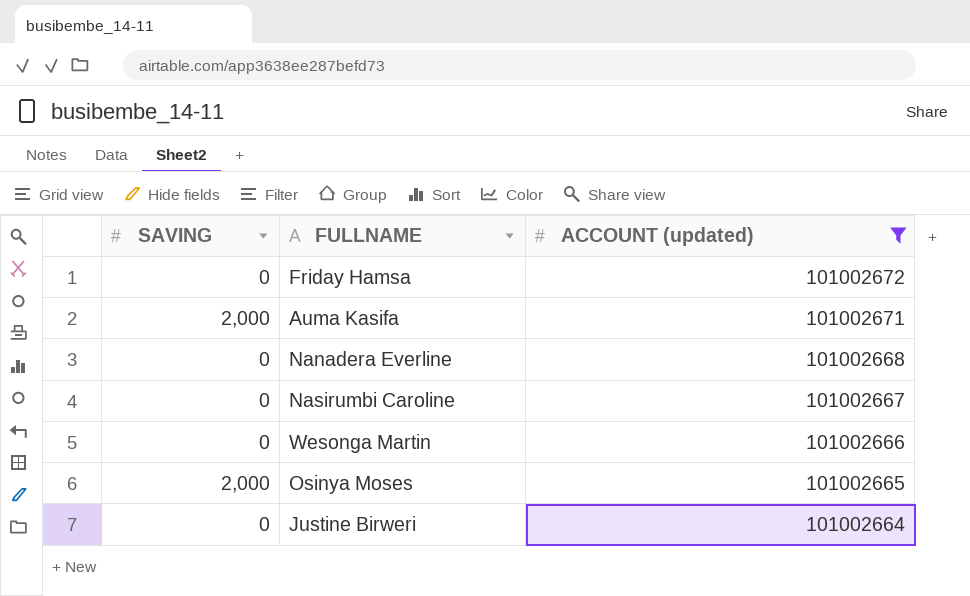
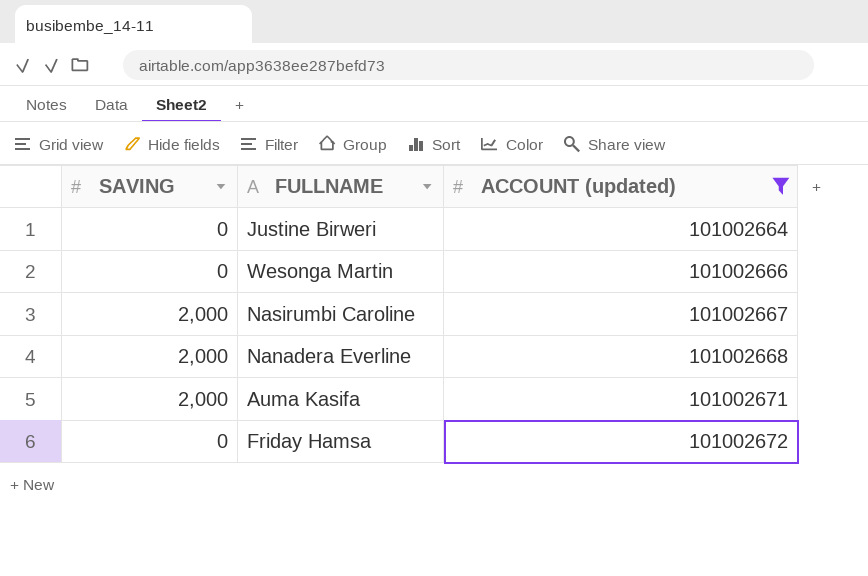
row order: ACCOUNT (updated) descending -> ACCOUNT (updated) ascending
row Osinya Moses: 2,000 | 101002665 -> none
Nasirumbi Caroline | SAVING: 0 -> 2,000
Nanadera Everline | SAVING: 0 -> 2,000

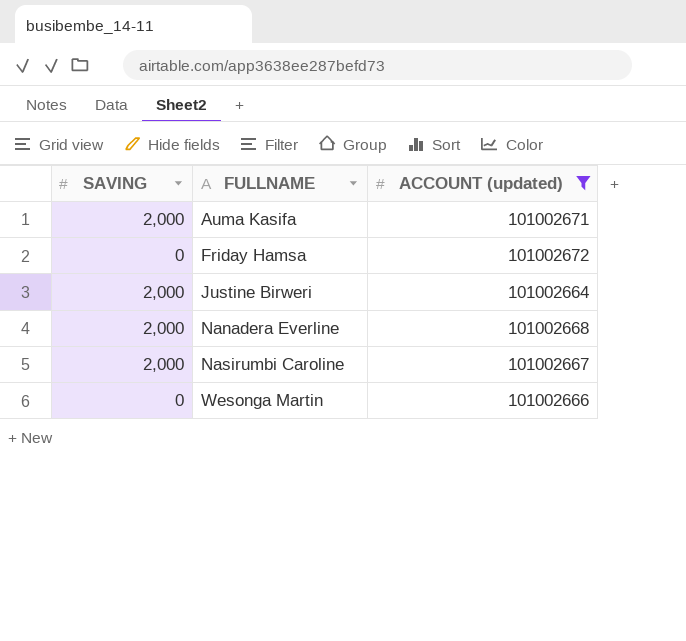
row order: ACCOUNT (updated) ascending -> FULLNAME ascending
Justine Birweri | SAVING: 0 -> 2,000

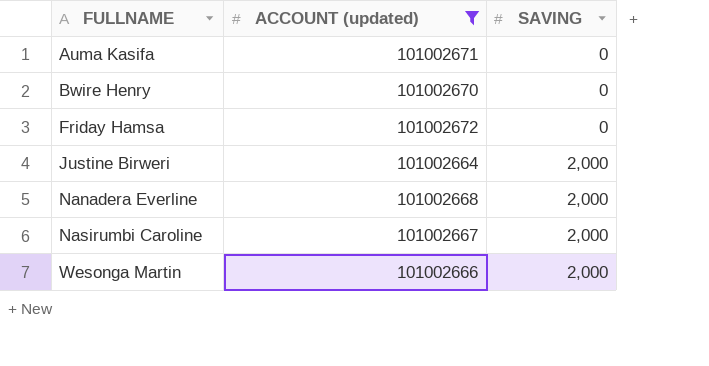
column SAVING | position: 1 -> 3
Auma Kasifa | SAVING: 2,000 -> 0
row Bwire Henry: none -> 101002670 | 0
Wesonga Martin | SAVING: 0 -> 2,000

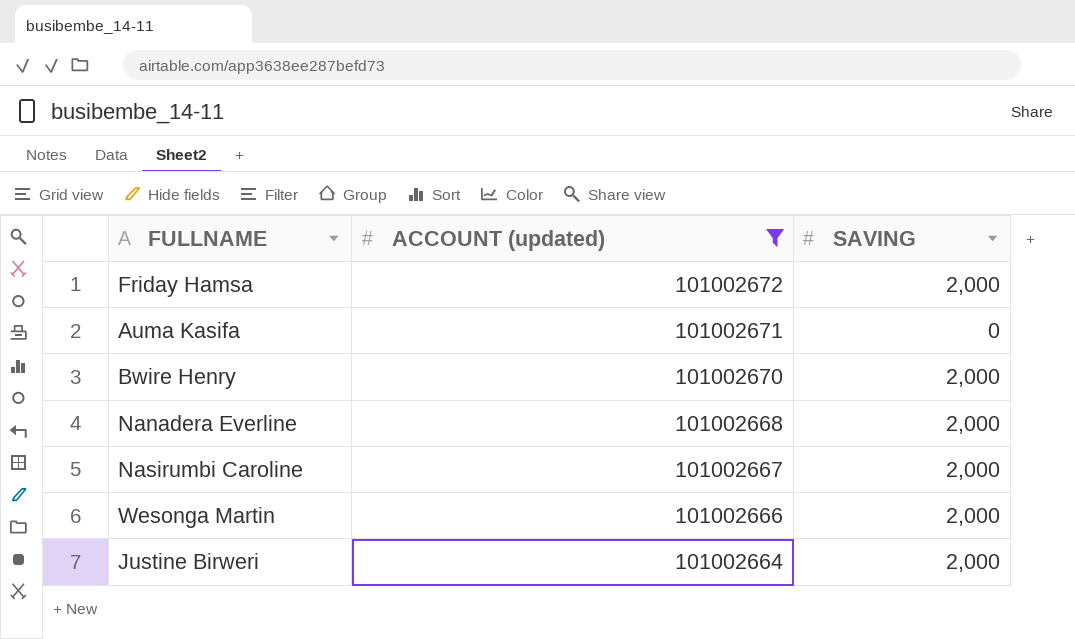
row order: FULLNAME ascending -> ACCOUNT (updated) descending
Friday Hamsa | SAVING: 0 -> 2,000
Bwire Henry | SAVING: 0 -> 2,000

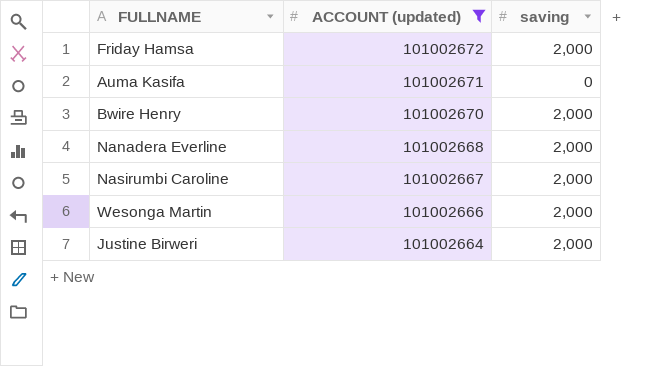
column name: SAVING -> saving

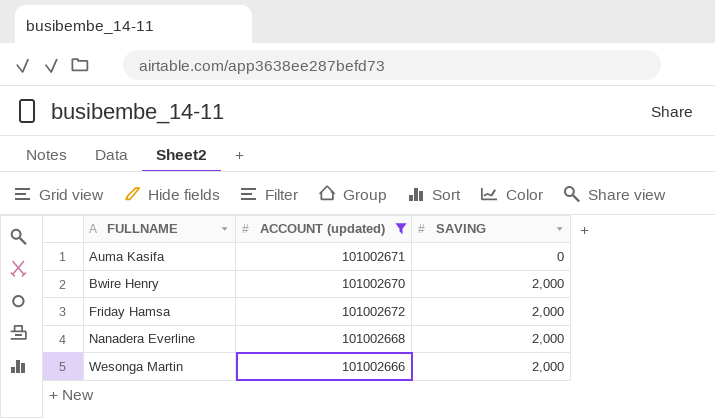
row order: ACCOUNT (updated) descending -> FULLNAME ascending
column name: saving -> SAVING
row Nasirumbi Caroline: 101002667 | 2,000 -> none
row Justine Birweri: 101002664 | 2,000 -> none

